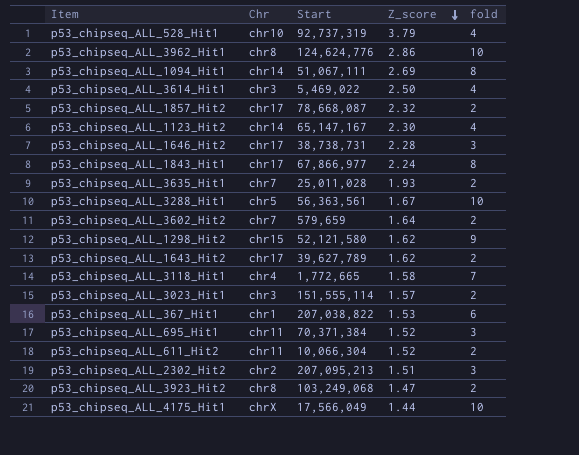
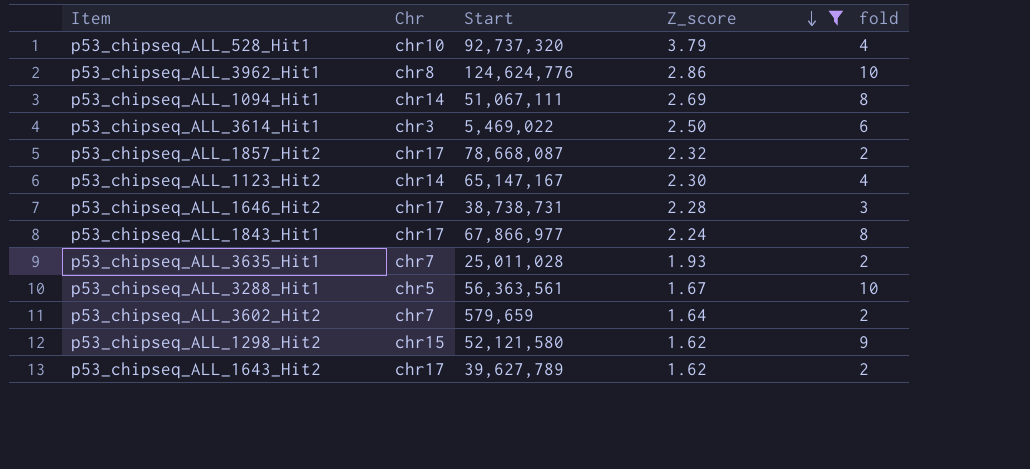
filter: none -> Z_score >= 1.62
p53_chipseq_ALL_528_Hit1 | Start: 92,737,319 -> 92,737,320
p53_chipseq_ALL_3614_Hit1 | fold: 4 -> 6

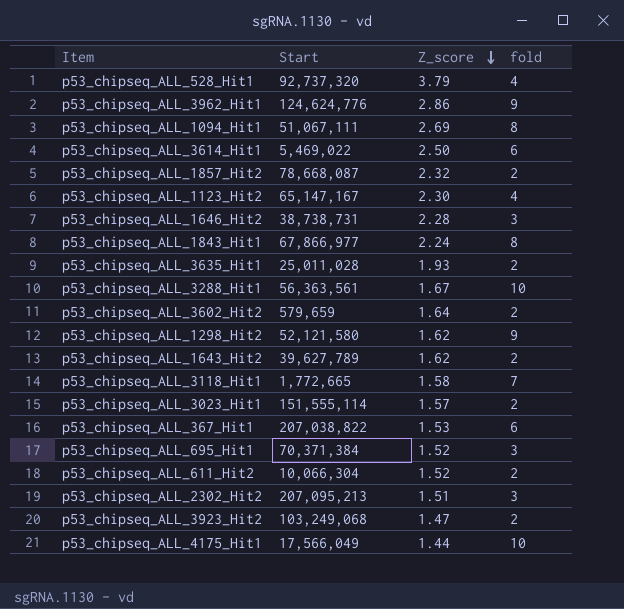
filter: Z_score >= 1.62 -> none
column Chr | position: 2 -> none
p53_chipseq_ALL_3962_Hit1 | fold: 10 -> 9

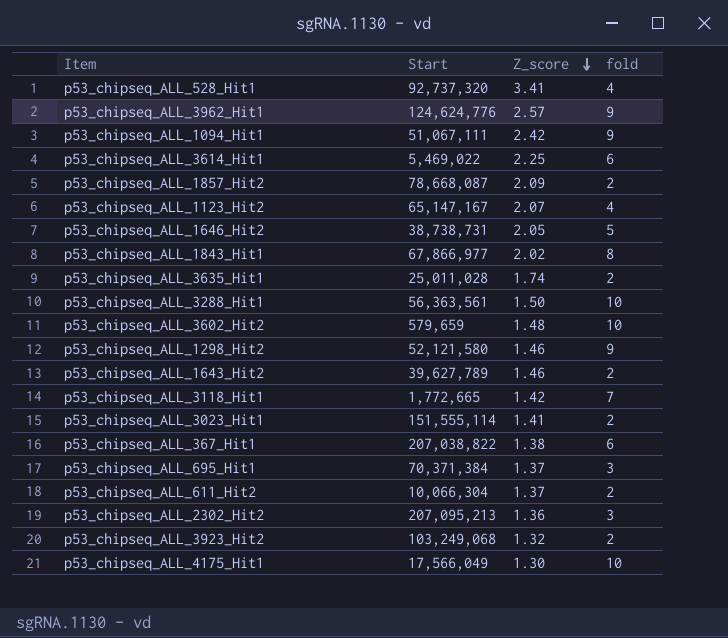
p53_chipseq_ALL_528_Hit1 | Z_score: 3.79 -> 3.41
p53_chipseq_ALL_3962_Hit1 | Z_score: 2.86 -> 2.57
p53_chipseq_ALL_1094_Hit1 | Z_score: 2.69 -> 2.42
p53_chipseq_ALL_1094_Hit1 | fold: 8 -> 9
p53_chipseq_ALL_3614_Hit1 | Z_score: 2.50 -> 2.25
p53_chipseq_ALL_1857_Hit2 | Z_score: 2.32 -> 2.09
p53_chipseq_ALL_1123_Hit2 | Z_score: 2.30 -> 2.07
p53_chipseq_ALL_1646_Hit2 | Z_score: 2.28 -> 2.05
p53_chipseq_ALL_1646_Hit2 | fold: 3 -> 5
p53_chipseq_ALL_1843_Hit1 | Z_score: 2.24 -> 2.02
p53_chipseq_ALL_3635_Hit1 | Z_score: 1.93 -> 1.74
p53_chipseq_ALL_3288_Hit1 | Z_score: 1.67 -> 1.50
p53_chipseq_ALL_3602_Hit2 | Z_score: 1.64 -> 1.48
p53_chipseq_ALL_3602_Hit2 | fold: 2 -> 10
p53_chipseq_ALL_1298_Hit2 | Z_score: 1.62 -> 1.46
p53_chipseq_ALL_1643_Hit2 | Z_score: 1.62 -> 1.46
p53_chipseq_ALL_3118_Hit1 | Z_score: 1.58 -> 1.42
p53_chipseq_ALL_3023_Hit1 | Z_score: 1.57 -> 1.41
p53_chipseq_ALL_367_Hit1 | Z_score: 1.53 -> 1.38
p53_chipseq_ALL_695_Hit1 | Z_score: 1.52 -> 1.37
p53_chipseq_ALL_611_Hit2 | Z_score: 1.52 -> 1.37
p53_chipseq_ALL_2302_Hit2 | Z_score: 1.51 -> 1.36
p53_chipseq_ALL_3923_Hit2 | Z_score: 1.47 -> 1.32
p53_chipseq_ALL_4175_Hit1 | Z_score: 1.44 -> 1.30

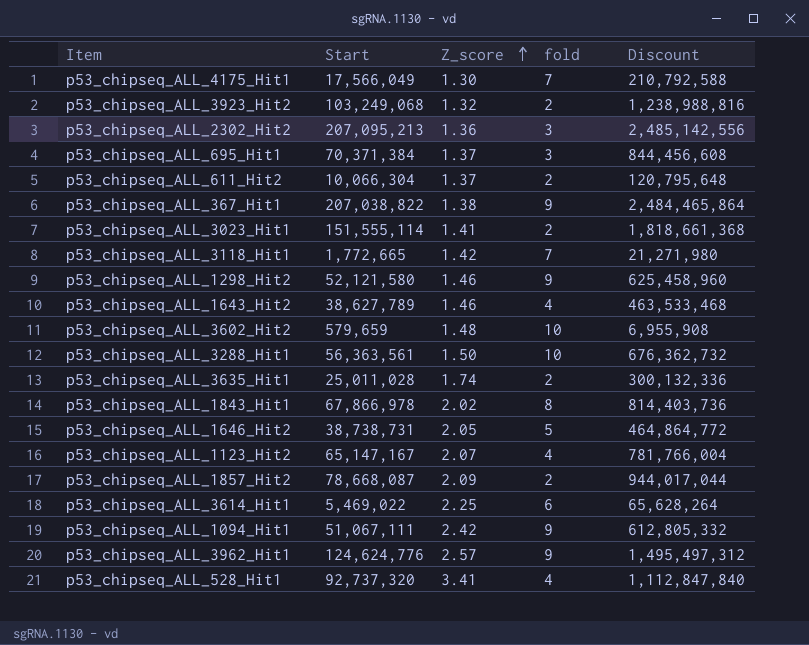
row order: Z_score descending -> Z_score ascending
column Discount | formula: none -> [Start] * 12
p53_chipseq_ALL_4175_Hit1 | fold: 10 -> 7
p53_chipseq_ALL_367_Hit1 | fold: 6 -> 9
p53_chipseq_ALL_1643_Hit2 | Start: 39,627,789 -> 38,627,789
p53_chipseq_ALL_1643_Hit2 | fold: 2 -> 4
p53_chipseq_ALL_1843_Hit1 | Start: 67,866,977 -> 67,866,978

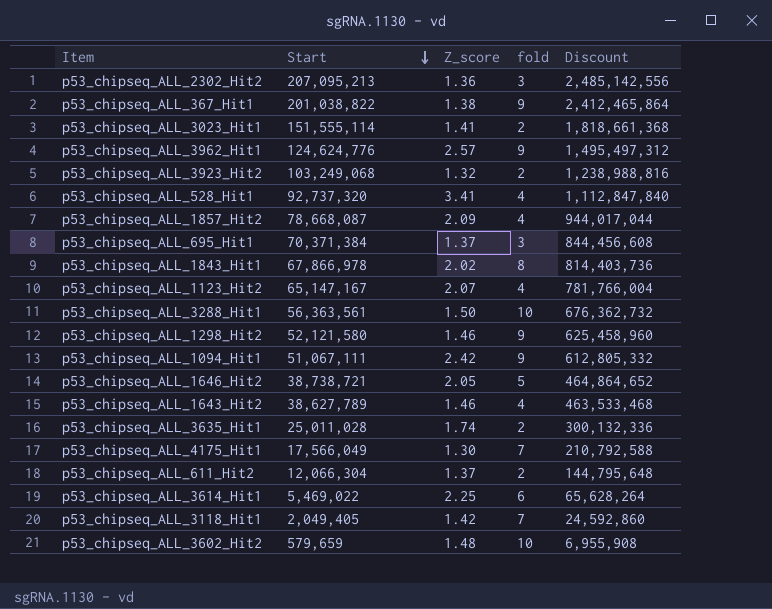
row order: Z_score ascending -> Start descending
p53_chipseq_ALL_367_Hit1 | Start: 207,038,822 -> 201,038,822
p53_chipseq_ALL_367_Hit1 | Discount: 2,484,465,864 -> 2,412,465,864
p53_chipseq_ALL_1857_Hit2 | fold: 2 -> 4
p53_chipseq_ALL_1646_Hit2 | Start: 38,738,731 -> 38,738,721
p53_chipseq_ALL_1646_Hit2 | Discount: 464,864,772 -> 464,864,652
p53_chipseq_ALL_611_Hit2 | Start: 10,066,304 -> 12,066,304
p53_chipseq_ALL_611_Hit2 | Discount: 120,795,648 -> 144,795,648
p53_chipseq_ALL_3118_Hit1 | Start: 1,772,665 -> 2,049,405
p53_chipseq_ALL_3118_Hit1 | Discount: 21,271,980 -> 24,592,860

